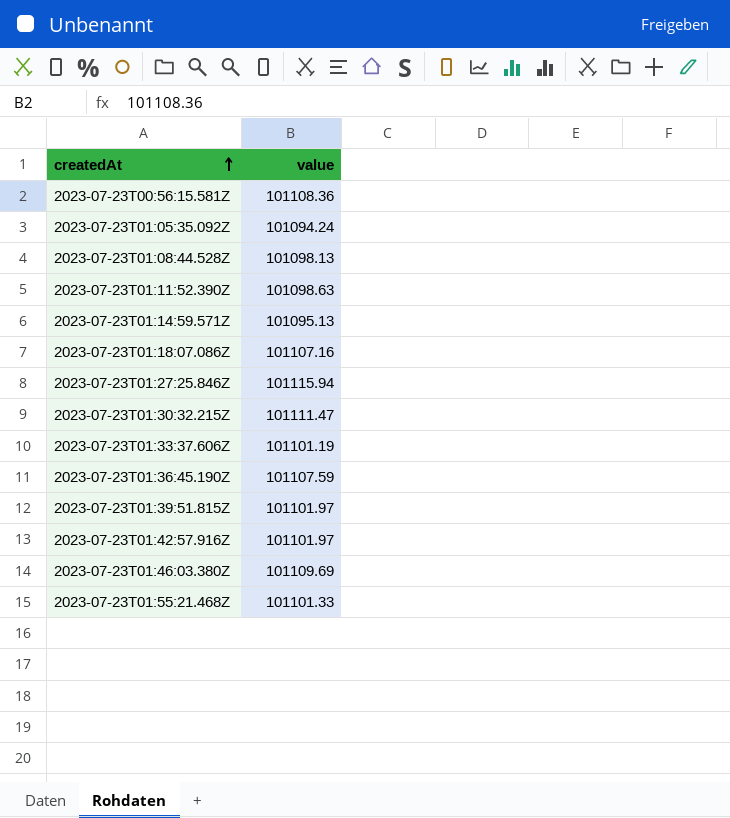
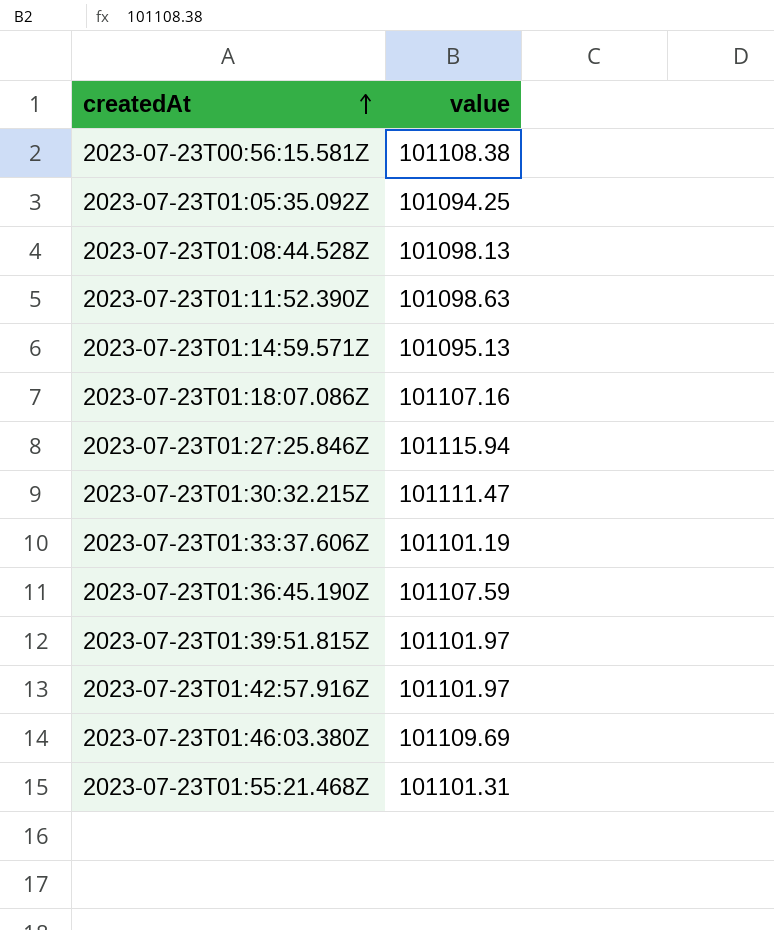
2023-07-23T00:56:15.581Z | value: 101108.36 -> 101108.38
2023-07-23T01:05:35.092Z | value: 101094.24 -> 101094.25
2023-07-23T01:55:21.468Z | value: 101101.33 -> 101101.31

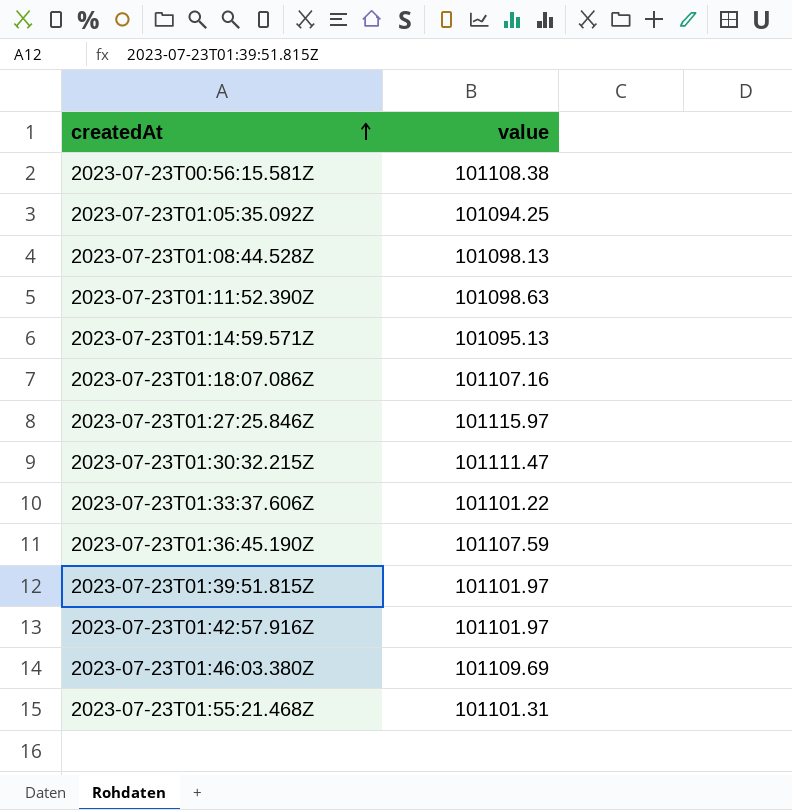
2023-07-23T01:27:25.846Z | value: 101115.94 -> 101115.97
2023-07-23T01:33:37.606Z | value: 101101.19 -> 101101.22

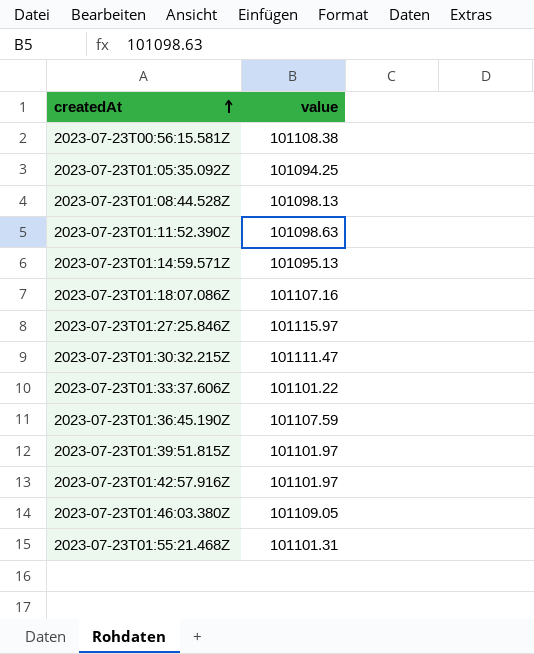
2023-07-23T01:46:03.380Z | value: 101109.69 -> 101109.05

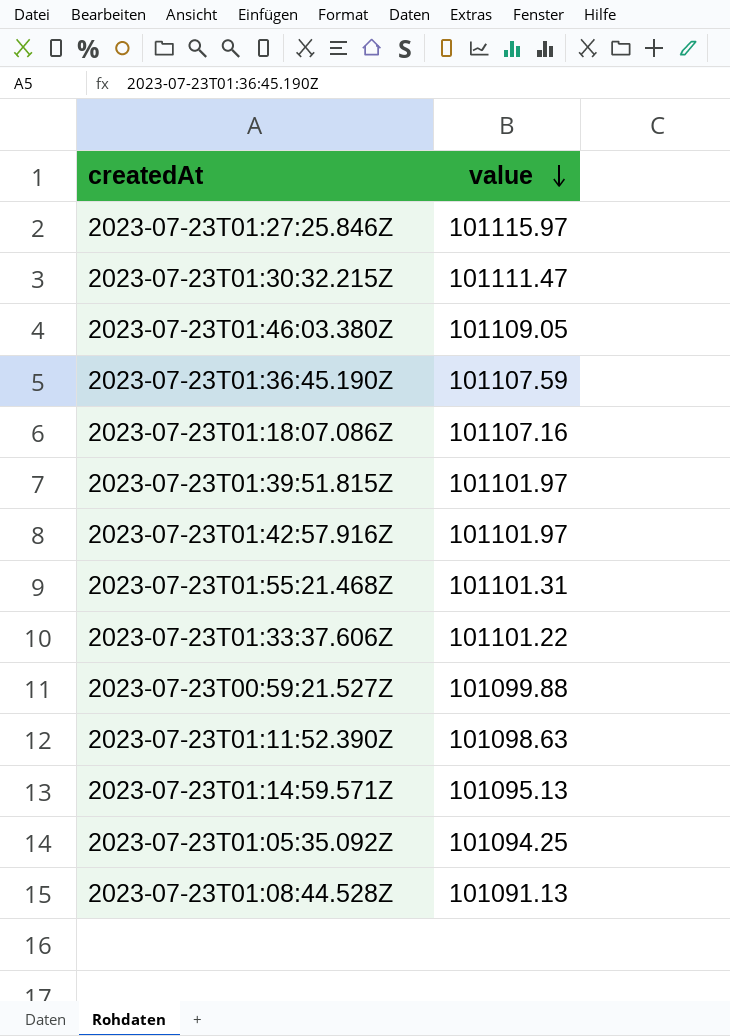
row order: createdAt ascending -> value descending
row 2023-07-23T00:56:15.581Z: 101108.38 -> none
row 2023-07-23T00:59:21.527Z: none -> 101099.88
2023-07-23T01:08:44.528Z | value: 101098.13 -> 101091.13

